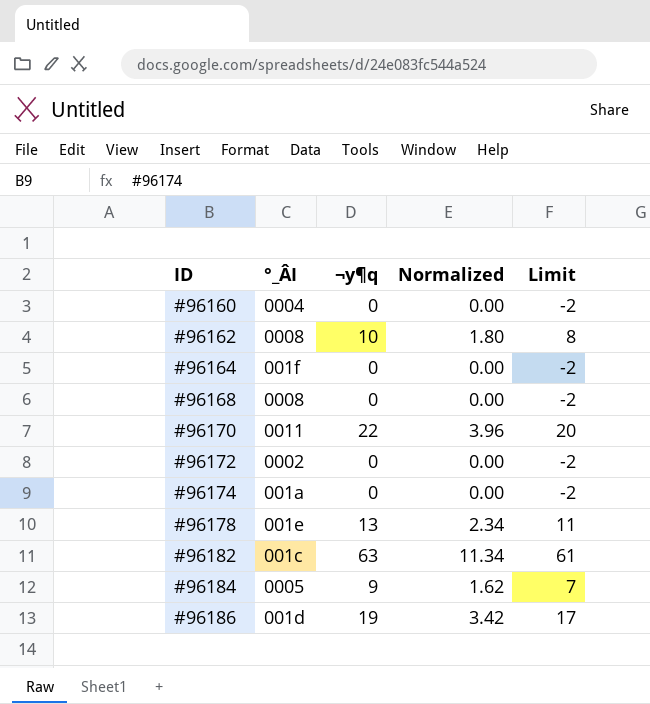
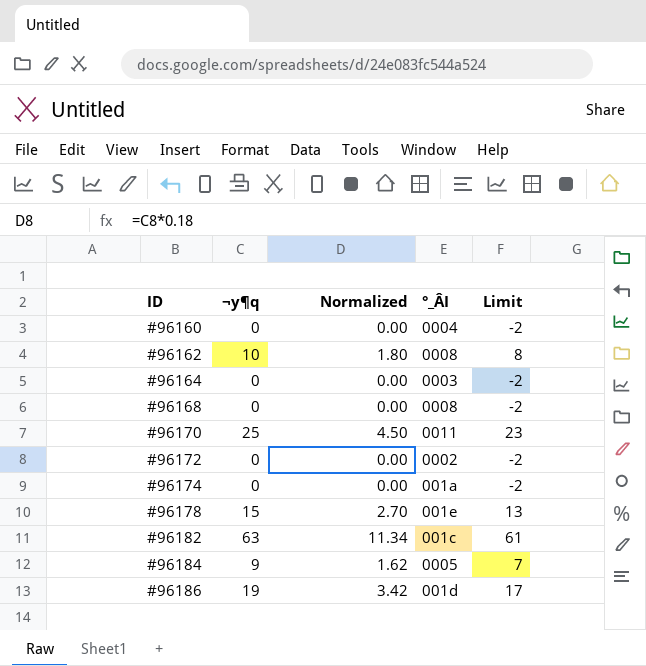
column °_ÂI | position: 2 -> 4
#96164 | °_ÂI: 001f -> 0003
#96170 | ¬y¶q: 22 -> 25
#96170 | Normalized: 3.96 -> 4.50
#96170 | Limit: 20 -> 23
#96178 | ¬y¶q: 13 -> 15
#96178 | Normalized: 2.34 -> 2.70
#96178 | Limit: 11 -> 13

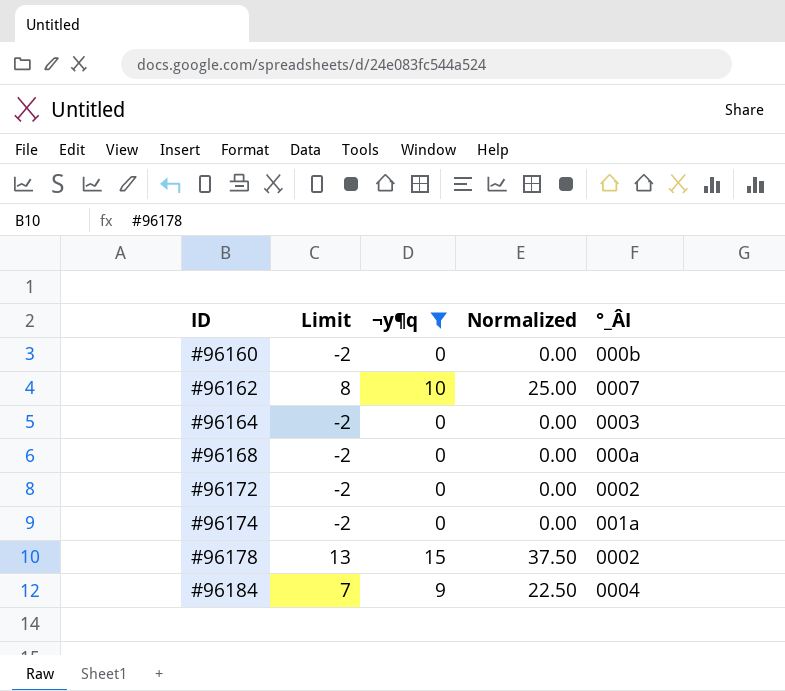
filter: none -> ¬y¶q <= 15
column Limit | position: 5 -> 2
column Normalized | formula: [¬y¶q] * 0.18 -> [¬y¶q] * 2.5
#96160 | °_ÂI: 0004 -> 000b
#96162 | °_ÂI: 0008 -> 0007
#96168 | °_ÂI: 0008 -> 000a
#96178 | °_ÂI: 001e -> 0002
#96184 | °_ÂI: 0005 -> 0004

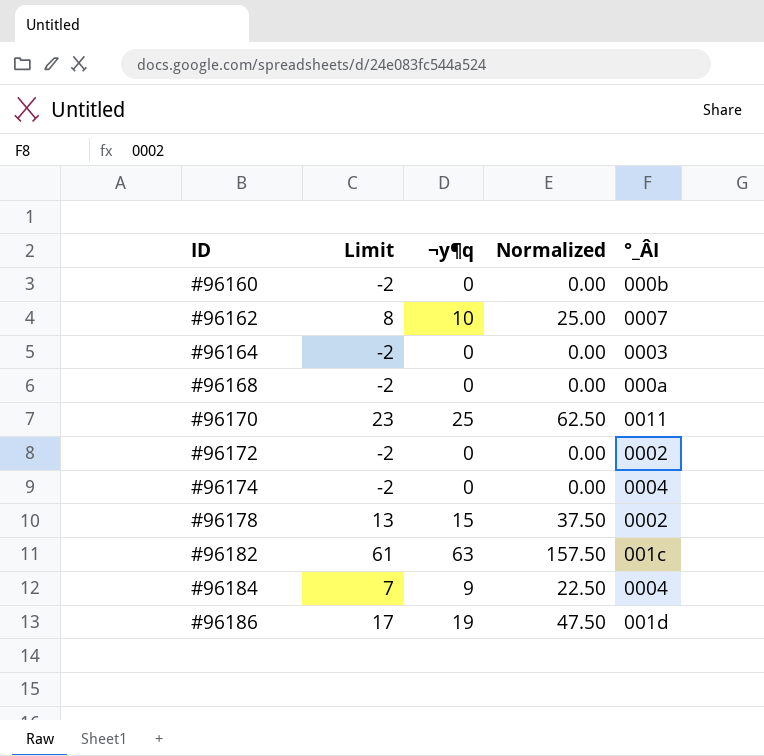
filter: ¬y¶q <= 15 -> none
#96174 | °_ÂI: 001a -> 0004

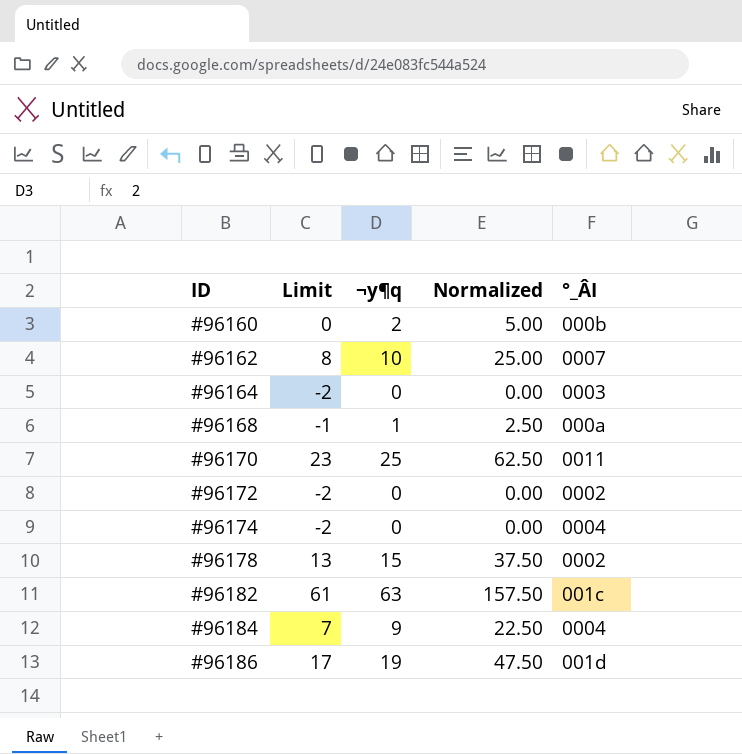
#96160 | Limit: -2 -> 0
#96160 | ¬y¶q: 0 -> 2
#96160 | Normalized: 0.00 -> 5.00
#96168 | Limit: -2 -> -1
#96168 | ¬y¶q: 0 -> 1
#96168 | Normalized: 0.00 -> 2.50

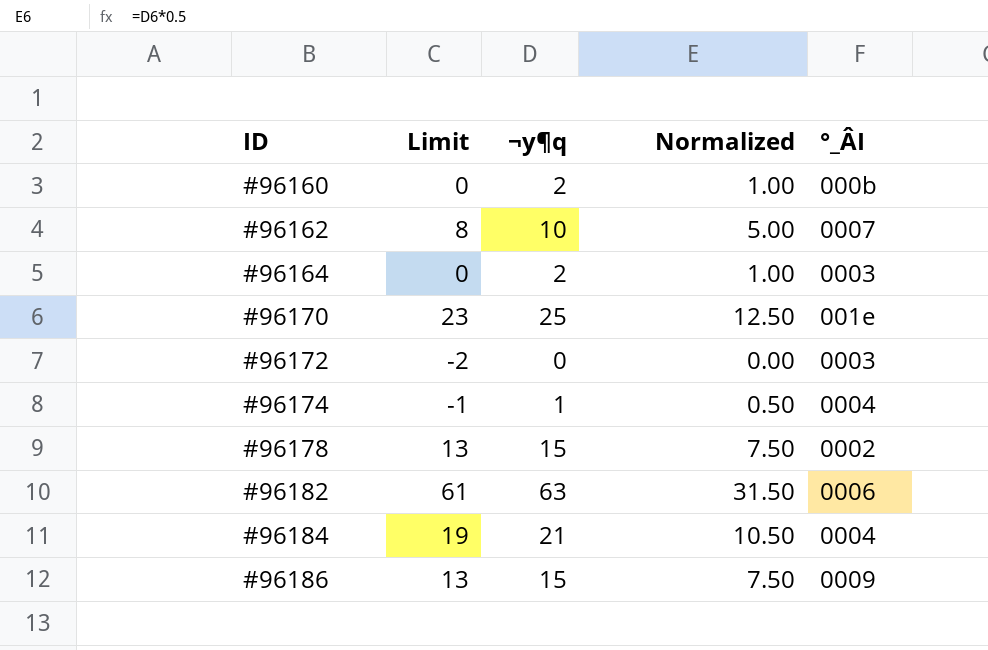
column Normalized | formula: [¬y¶q] * 2.5 -> [¬y¶q] * 0.5
row #96168: -1 | 1 | 2.50 | 000a -> none
#96164 | Limit: -2 -> 0
#96164 | ¬y¶q: 0 -> 2
#96170 | °_ÂI: 0011 -> 001e
#96172 | °_ÂI: 0002 -> 0003
#96174 | Limit: -2 -> -1
#96174 | ¬y¶q: 0 -> 1
#96182 | °_ÂI: 001c -> 0006
#96184 | Limit: 7 -> 19
#96184 | ¬y¶q: 9 -> 21
#96186 | Limit: 17 -> 13
#96186 | ¬y¶q: 19 -> 15
#96186 | °_ÂI: 001d -> 0009

